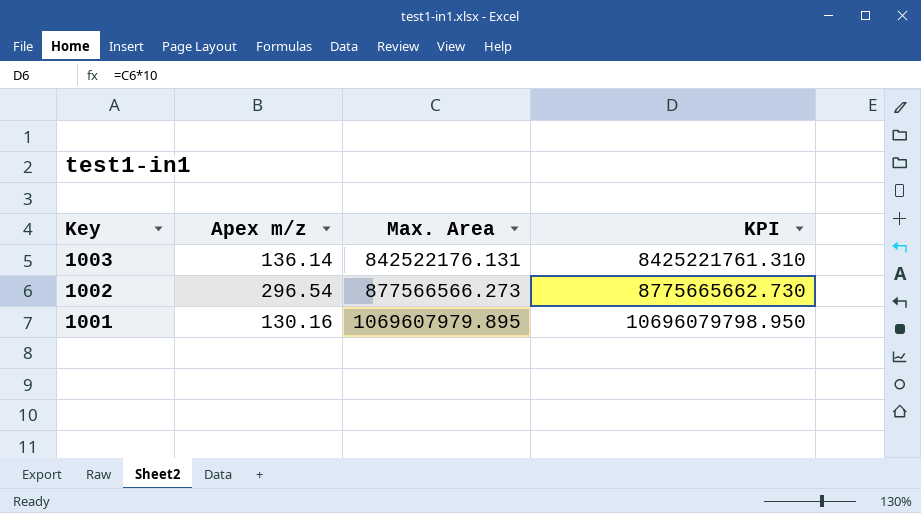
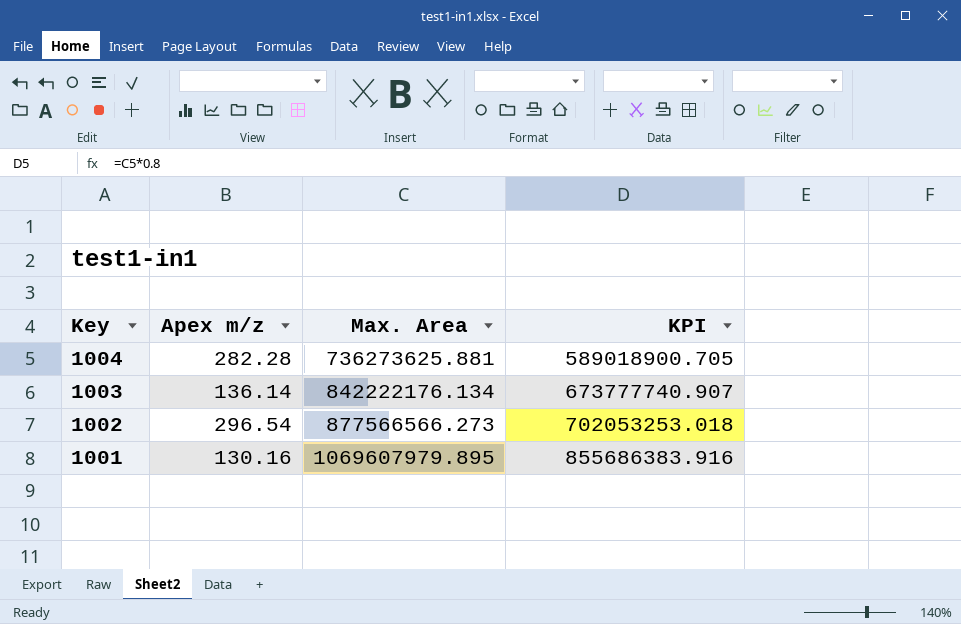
column KPI | formula: [Max. Area] * 10 -> [Max. Area] * 0.8
row 1004: none -> 282.28 | 736273625.881 | 589018900.705
1003 | Max. Area: 842522176.131 -> 842222176.134

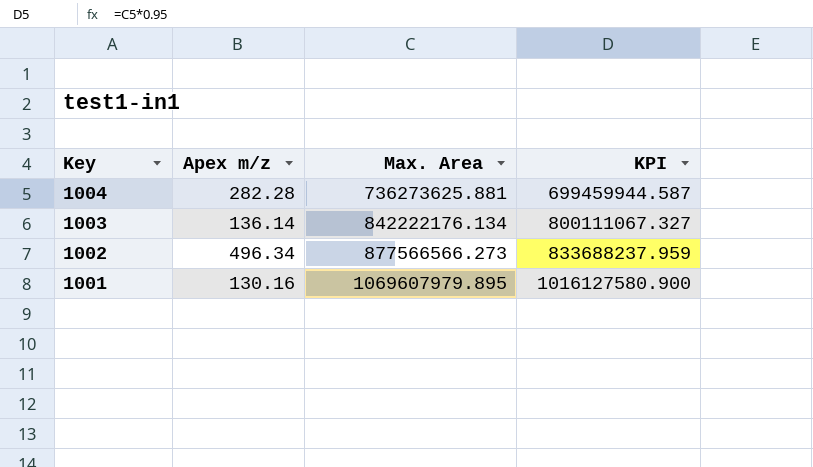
column KPI | formula: [Max. Area] * 0.8 -> [Max. Area] * 0.95
1002 | Apex m/z: 296.54 -> 496.34

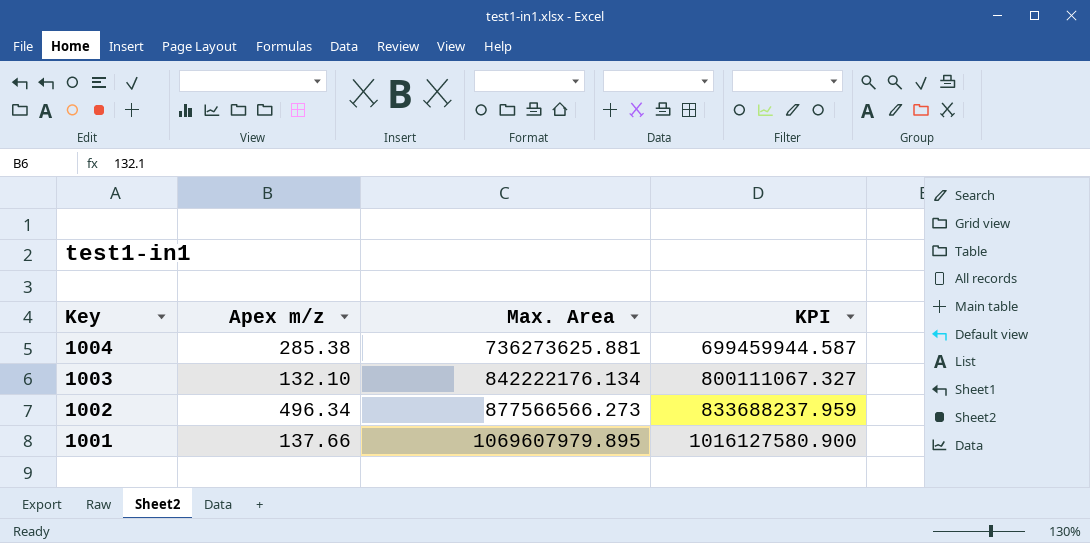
1004 | Apex m/z: 282.28 -> 285.38
1003 | Apex m/z: 136.14 -> 132.10
1001 | Apex m/z: 130.16 -> 137.66

